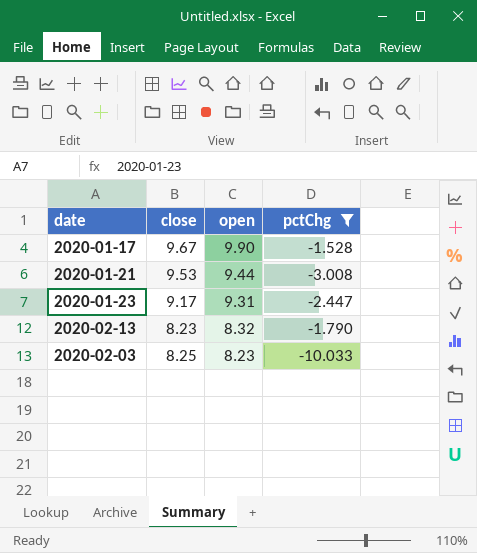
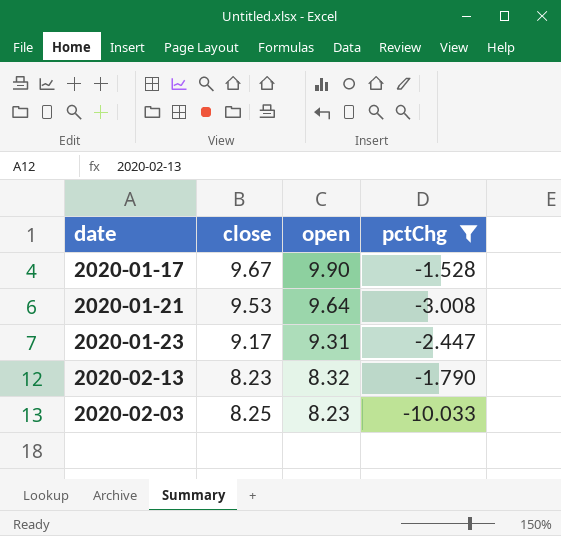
2020-01-21 | open: 9.44 -> 9.64

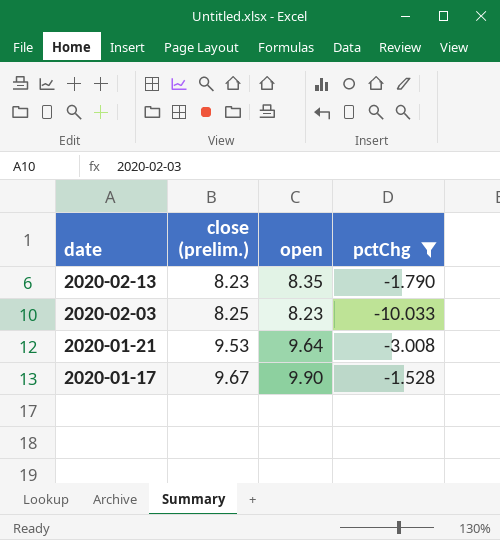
row order: open descending -> date descending
column name: close -> close (prelim.)
row 2020-01-23: 9.17 | 9.31 | -2.447 -> none
2020-02-13 | open: 8.32 -> 8.35

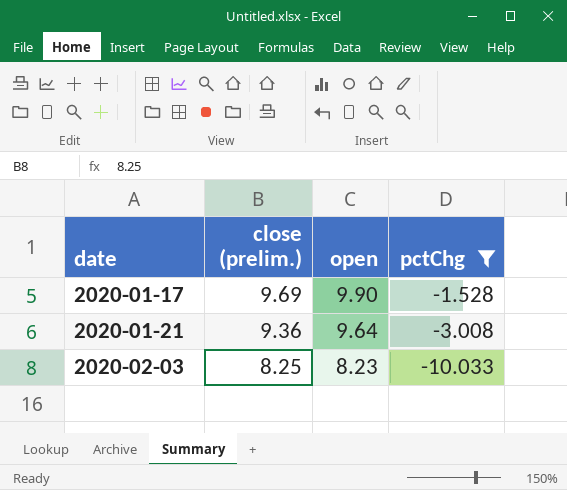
row order: date descending -> date ascending
row 2020-02-13: 8.23 | 8.35 | -1.790 -> none
2020-01-17 | close (prelim.): 9.67 -> 9.69
2020-01-21 | close (prelim.): 9.53 -> 9.36

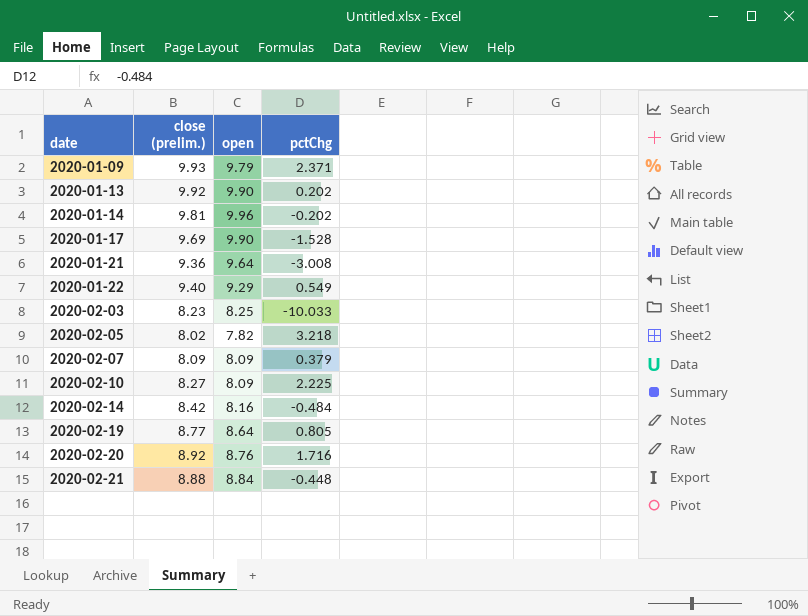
filter: pctChg <= -1.528 -> none
2020-02-03 | close (prelim.): 8.25 -> 8.23
2020-02-03 | open: 8.23 -> 8.25

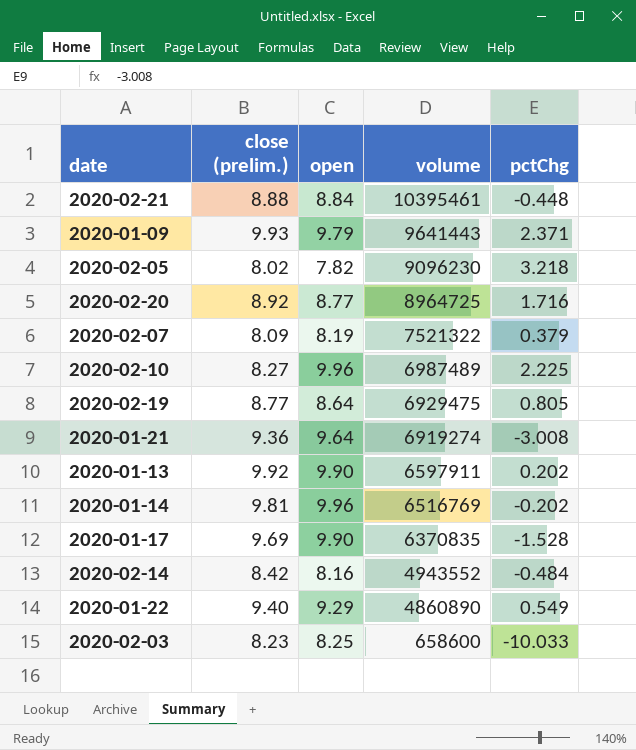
row order: date ascending -> volume descending
column volume | position: none -> 4
2020-02-20 | open: 8.76 -> 8.77
2020-02-07 | open: 8.09 -> 8.19
2020-02-10 | open: 8.09 -> 9.96

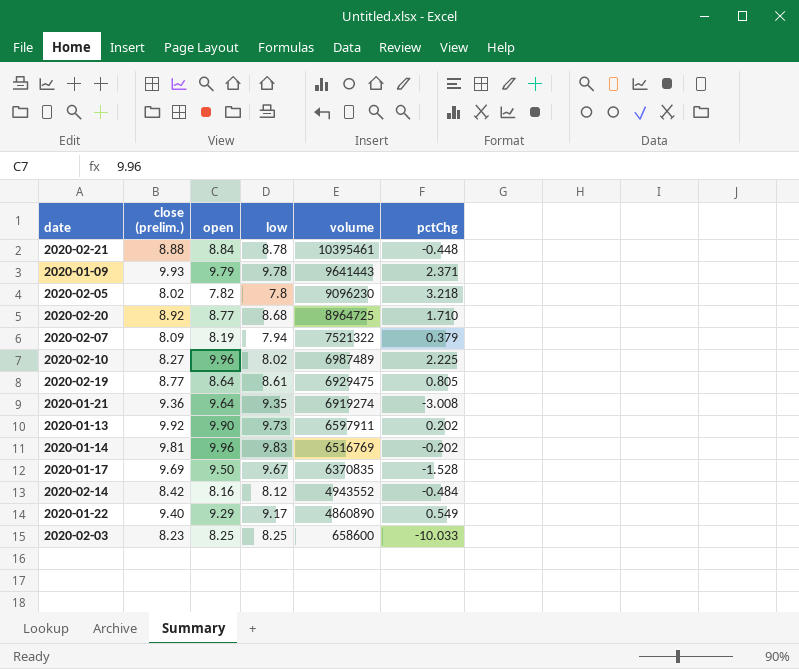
column low | position: none -> 4
2020-02-20 | pctChg: 1.716 -> 1.710
2020-01-17 | open: 9.90 -> 9.50

